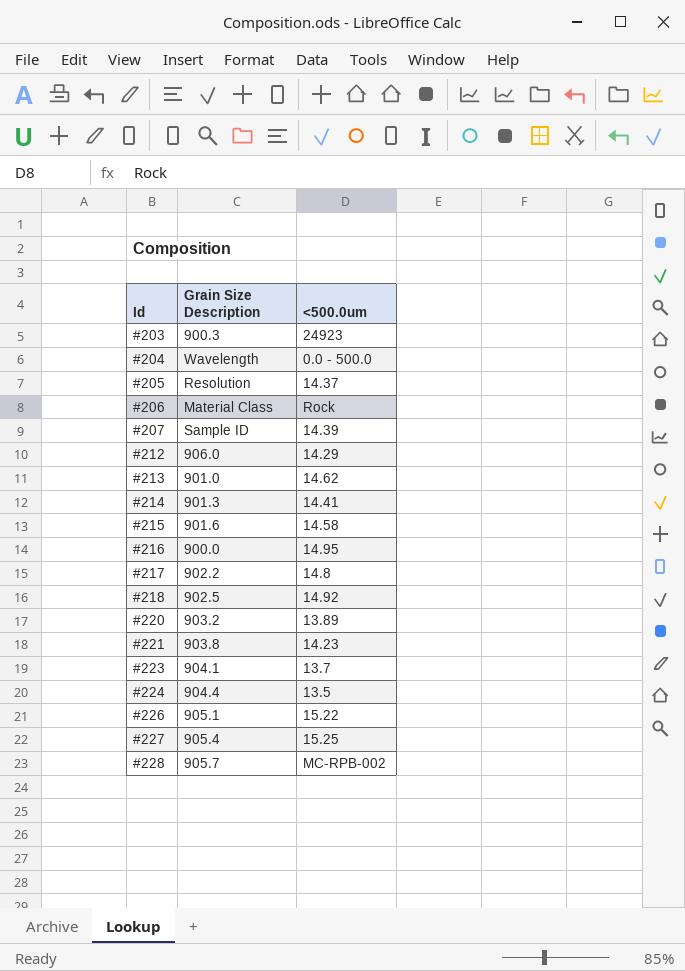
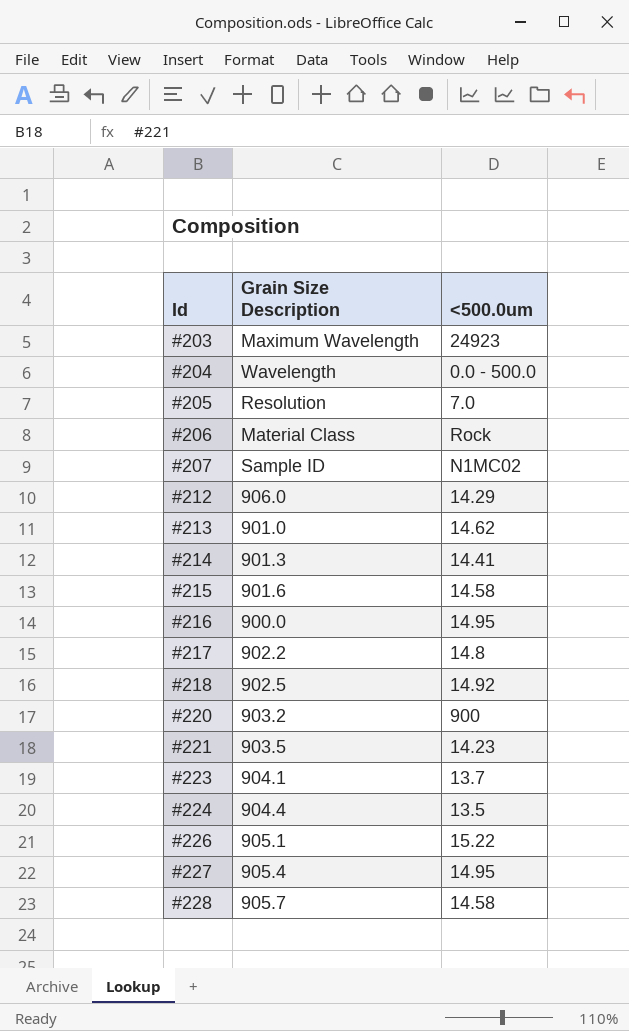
#203 | Grain Size Description: 900.3 -> Maximum Wavelength
#205 | <500.0um: 14.37 -> 7.0
#207 | <500.0um: 14.39 -> N1MC02
#220 | <500.0um: 13.89 -> 900
#221 | Grain Size Description: 903.8 -> 903.5
#227 | <500.0um: 15.25 -> 14.95
#228 | <500.0um: MC-RPB-002 -> 14.58

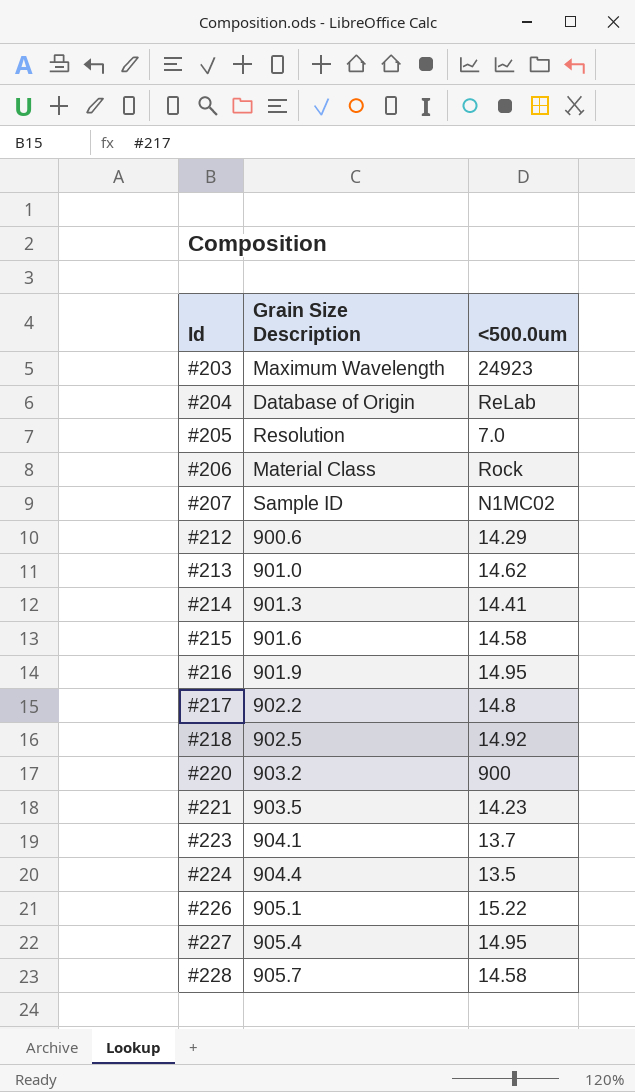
#204 | Grain Size Description: Wavelength -> Database of Origin
#204 | <500.0um: 0.0 - 500.0 -> ReLab
#212 | Grain Size Description: 906.0 -> 900.6
#216 | Grain Size Description: 900.0 -> 901.9

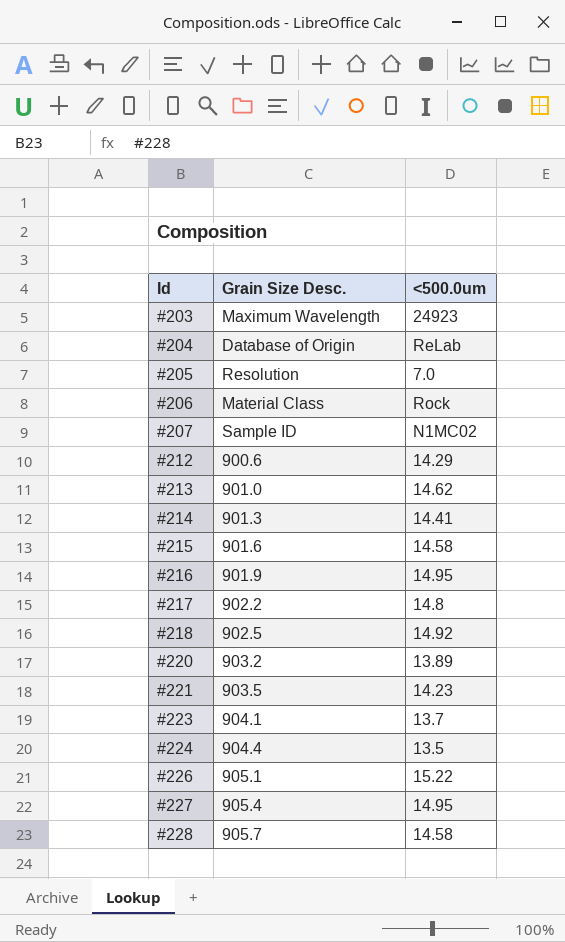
column name: Grain Size Description -> Grain Size Desc.
#220 | <500.0um: 900 -> 13.89

